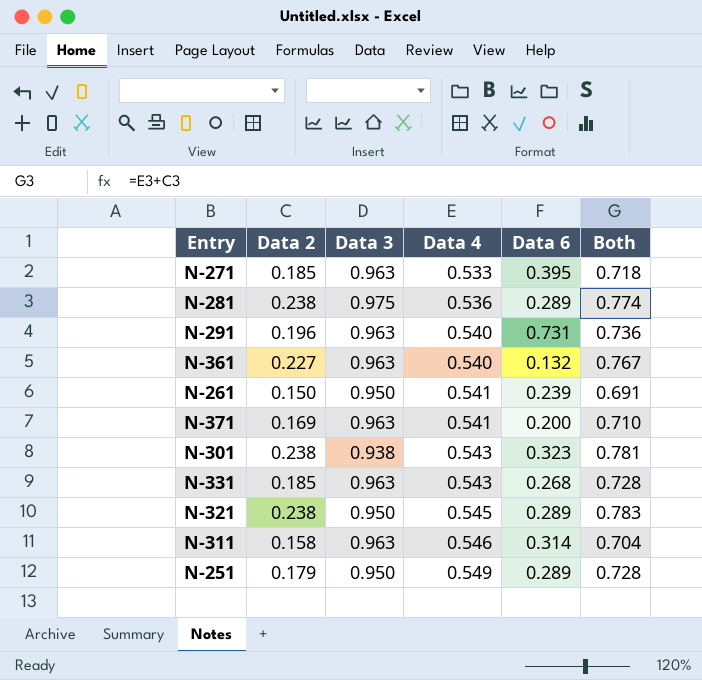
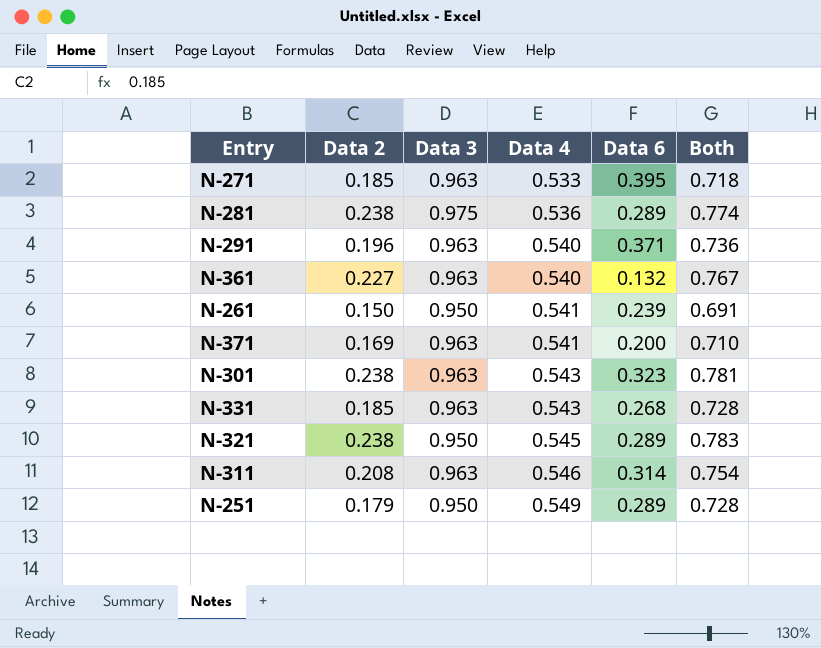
N-291 | Data 6: 0.731 -> 0.371
N-301 | Data 3: 0.938 -> 0.963
N-311 | Data 2: 0.158 -> 0.208
N-311 | Both: 0.704 -> 0.754

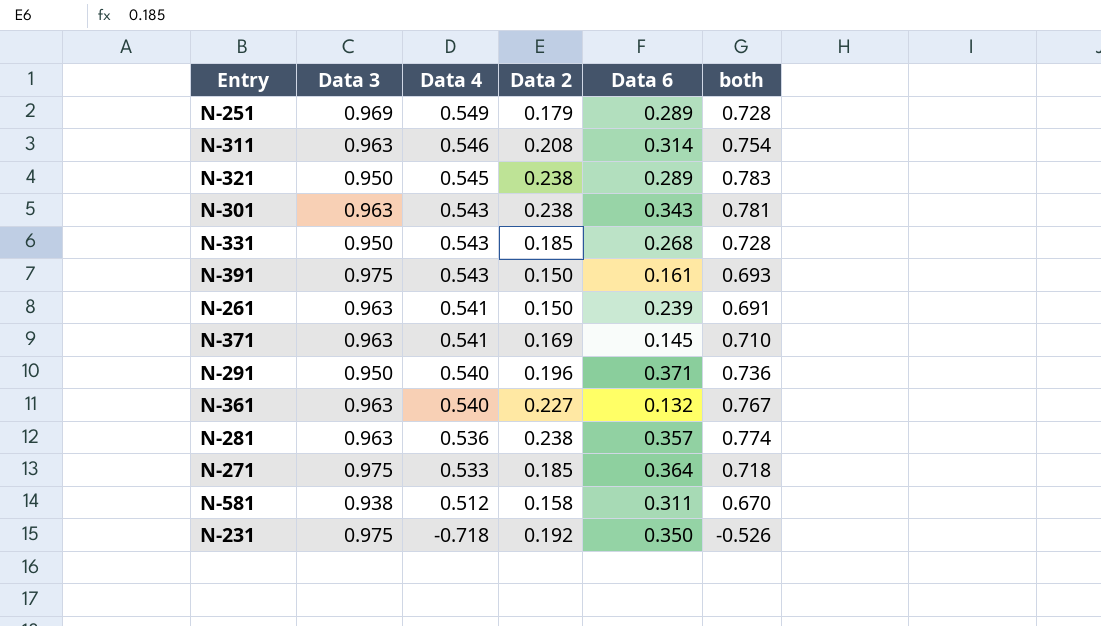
row order: Data 4 ascending -> Data 4 descending
column Data 2 | position: 2 -> 4
column name: Both -> both
N-251 | Data 3: 0.950 -> 0.969
N-301 | Data 6: 0.323 -> 0.343
N-331 | Data 3: 0.963 -> 0.950
row N-391: none -> 0.975 | 0.543 | 0.150 | 0.161 | 0.693
N-261 | Data 3: 0.950 -> 0.963
N-371 | Data 6: 0.200 -> 0.145
N-291 | Data 3: 0.963 -> 0.950
N-281 | Data 3: 0.975 -> 0.963
N-281 | Data 6: 0.289 -> 0.357
N-271 | Data 3: 0.963 -> 0.975
N-271 | Data 6: 0.395 -> 0.364
row N-581: none -> 0.938 | 0.512 | 0.158 | 0.311 | 0.670
row N-231: none -> 0.975 | -0.718 | 0.192 | 0.350 | -0.526

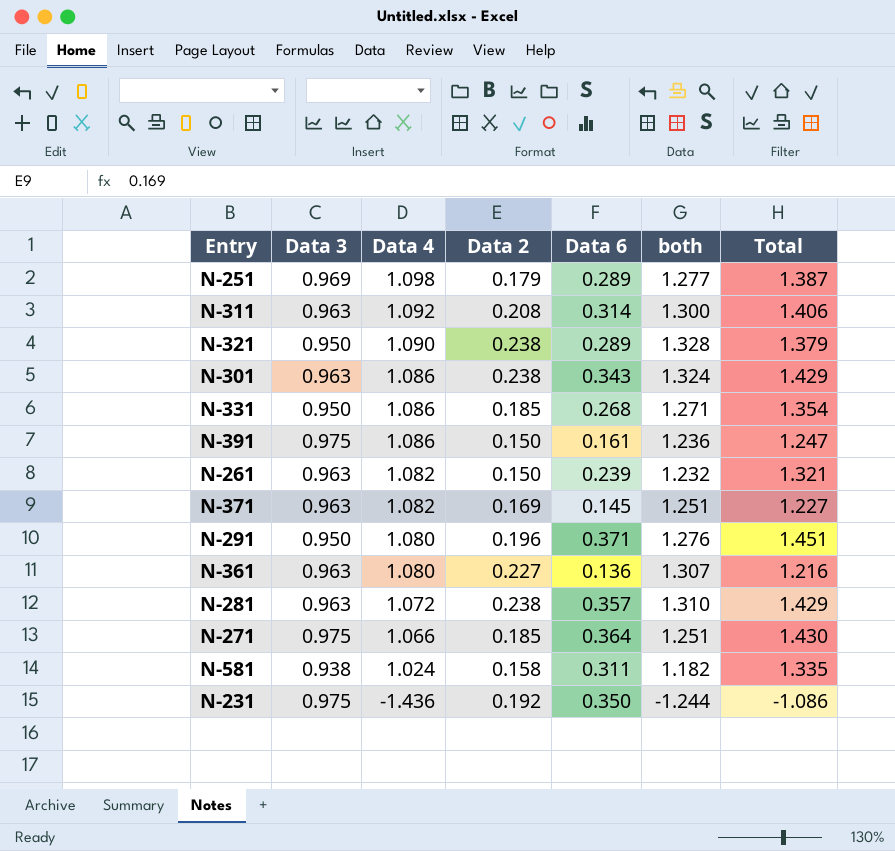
column Total | formula: none -> [Data 4] + [Data 6]
N-251 | Data 4: 0.549 -> 1.098
N-251 | both: 0.728 -> 1.277
N-311 | Data 4: 0.546 -> 1.092
N-311 | both: 0.754 -> 1.300
N-321 | Data 4: 0.545 -> 1.090
N-321 | both: 0.783 -> 1.328
N-301 | Data 4: 0.543 -> 1.086
N-301 | both: 0.781 -> 1.324
N-331 | Data 4: 0.543 -> 1.086
N-331 | both: 0.728 -> 1.271
N-391 | Data 4: 0.543 -> 1.086
N-391 | both: 0.693 -> 1.236
N-261 | Data 4: 0.541 -> 1.082
N-261 | both: 0.691 -> 1.232
N-371 | Data 4: 0.541 -> 1.082
N-371 | both: 0.710 -> 1.251
N-291 | Data 4: 0.540 -> 1.080
N-291 | both: 0.736 -> 1.276
N-361 | Data 4: 0.540 -> 1.080
N-361 | Data 6: 0.132 -> 0.136
N-361 | both: 0.767 -> 1.307
N-281 | Data 4: 0.536 -> 1.072
N-281 | both: 0.774 -> 1.310
N-271 | Data 4: 0.533 -> 1.066
N-271 | both: 0.718 -> 1.251
N-581 | Data 4: 0.512 -> 1.024
N-581 | both: 0.670 -> 1.182
N-231 | Data 4: -0.718 -> -1.436
N-231 | both: -0.526 -> -1.244

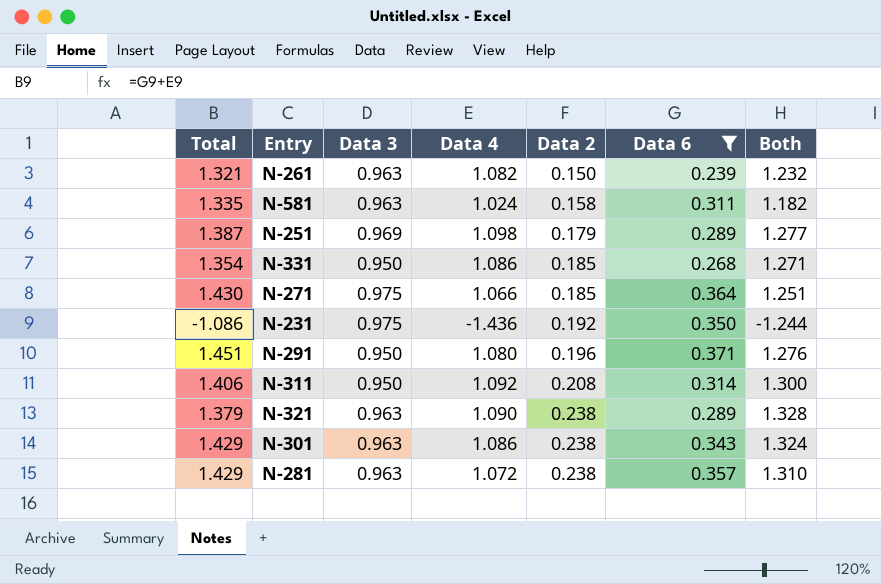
filter: none -> Data 6 >= 0.239
row order: Data 4 descending -> Data 2 ascending
column Total | position: 7 -> 1
column name: both -> Both
N-581 | Data 3: 0.938 -> 0.963
N-311 | Data 3: 0.963 -> 0.950
N-321 | Data 3: 0.950 -> 0.963

